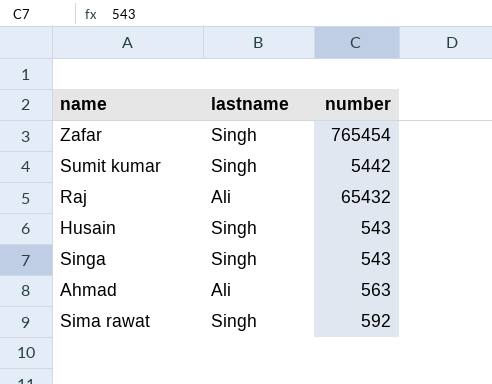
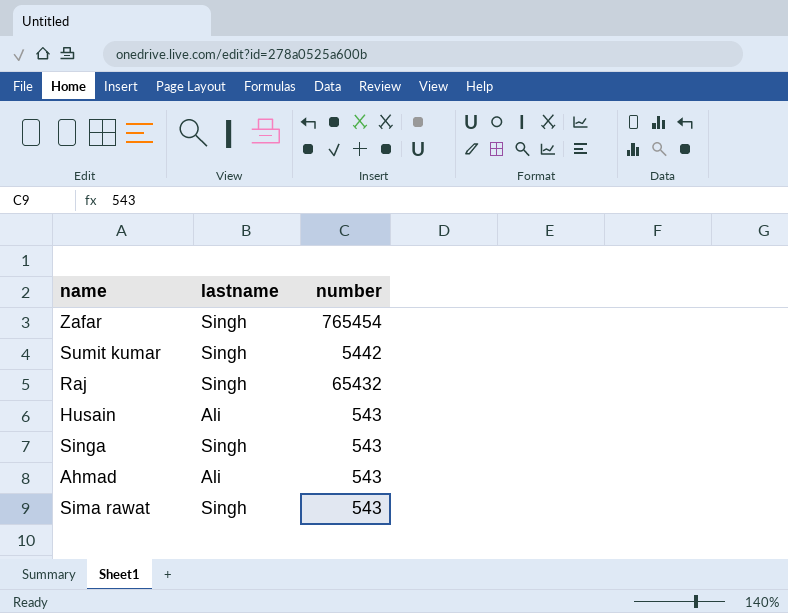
Raj | lastname: Ali -> Singh
Husain | lastname: Singh -> Ali
Ahmad | number: 563 -> 543
Sima rawat | number: 592 -> 543

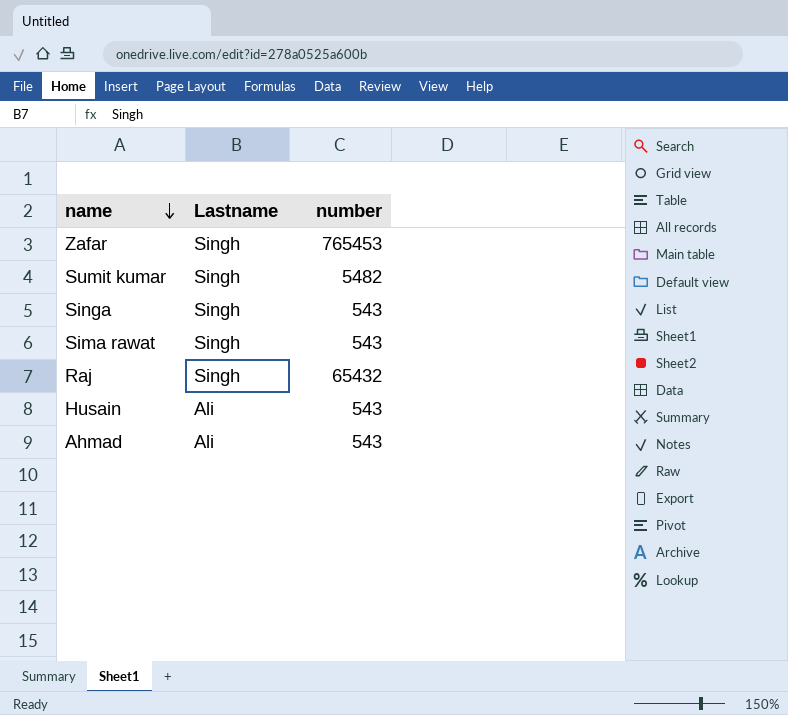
row order: none -> name descending
column name: lastname -> Lastname
Zafar | number: 765454 -> 765453
Sumit kumar | number: 5442 -> 5482

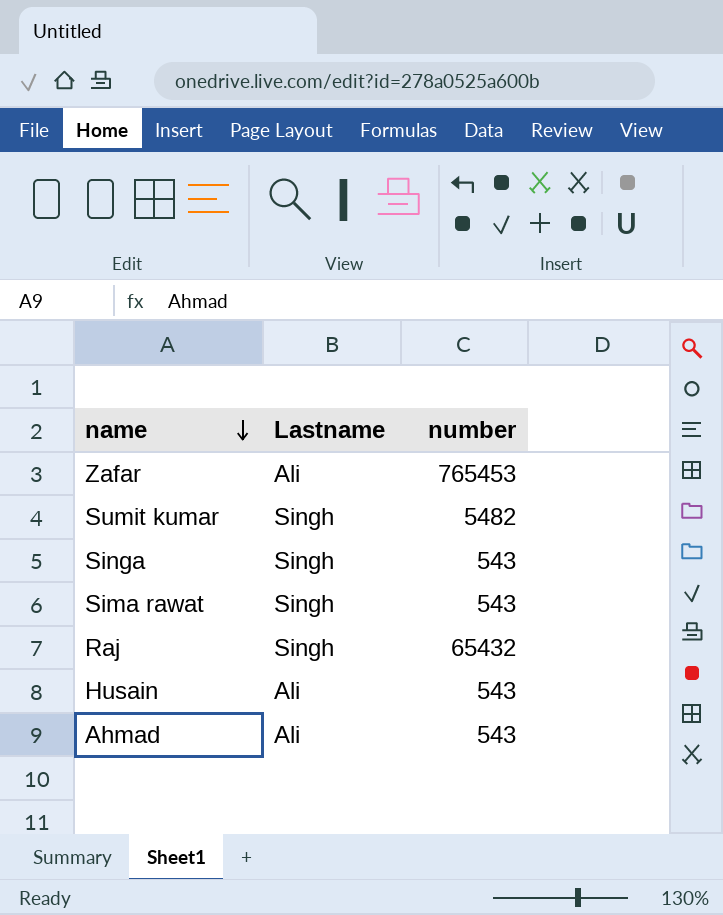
Zafar | Lastname: Singh -> Ali

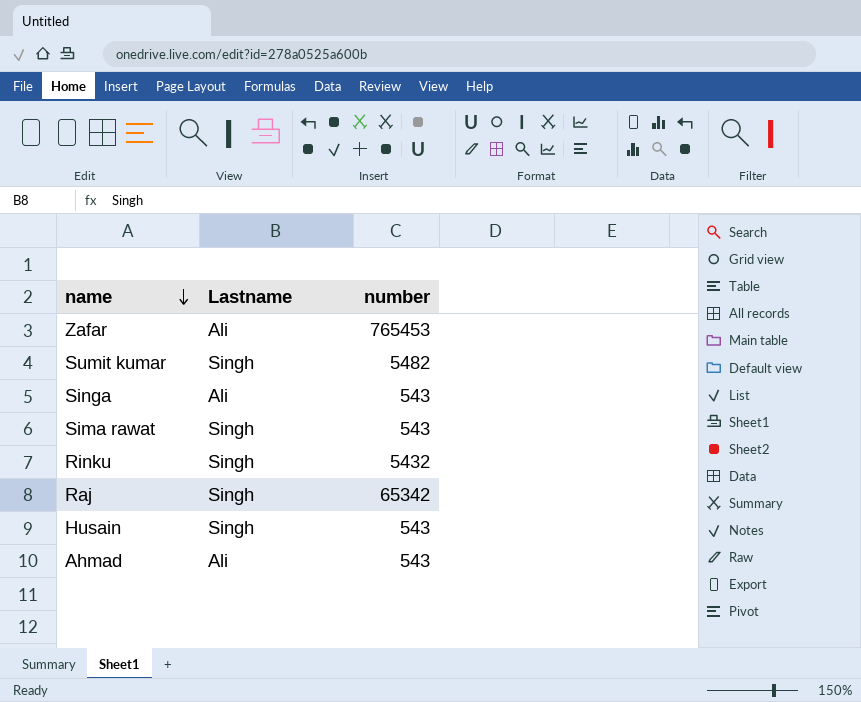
Singa | Lastname: Singh -> Ali
row Rinku: none -> Singh | 5432
Raj | number: 65432 -> 65342
Husain | Lastname: Ali -> Singh

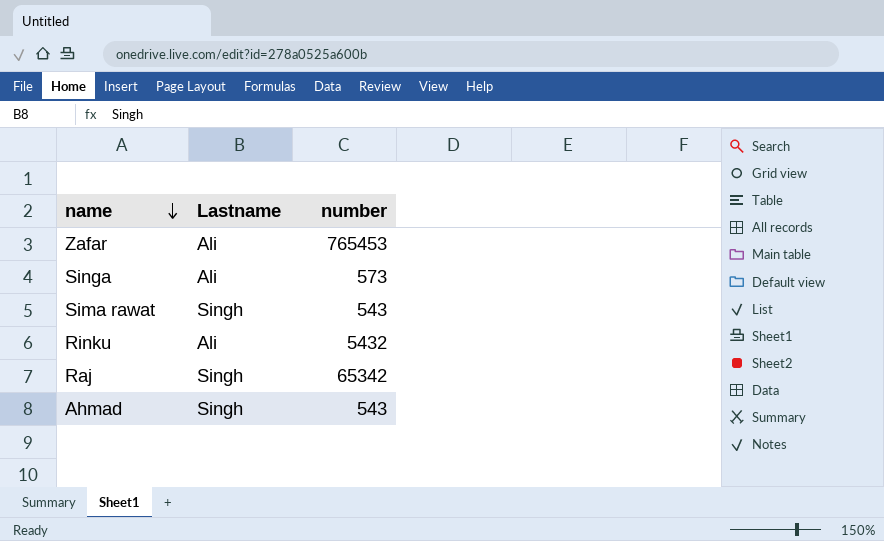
row Sumit kumar: Singh | 5482 -> none
row Husain: Singh | 543 -> none
Singa | number: 543 -> 573
Rinku | Lastname: Singh -> Ali
Ahmad | Lastname: Ali -> Singh

